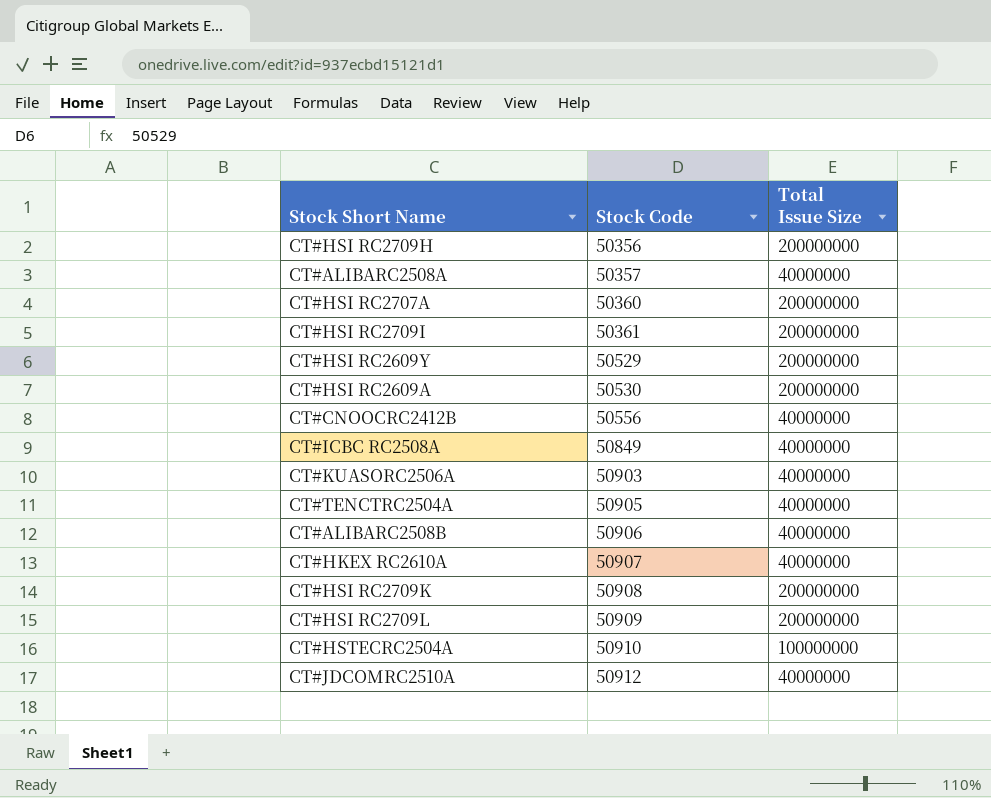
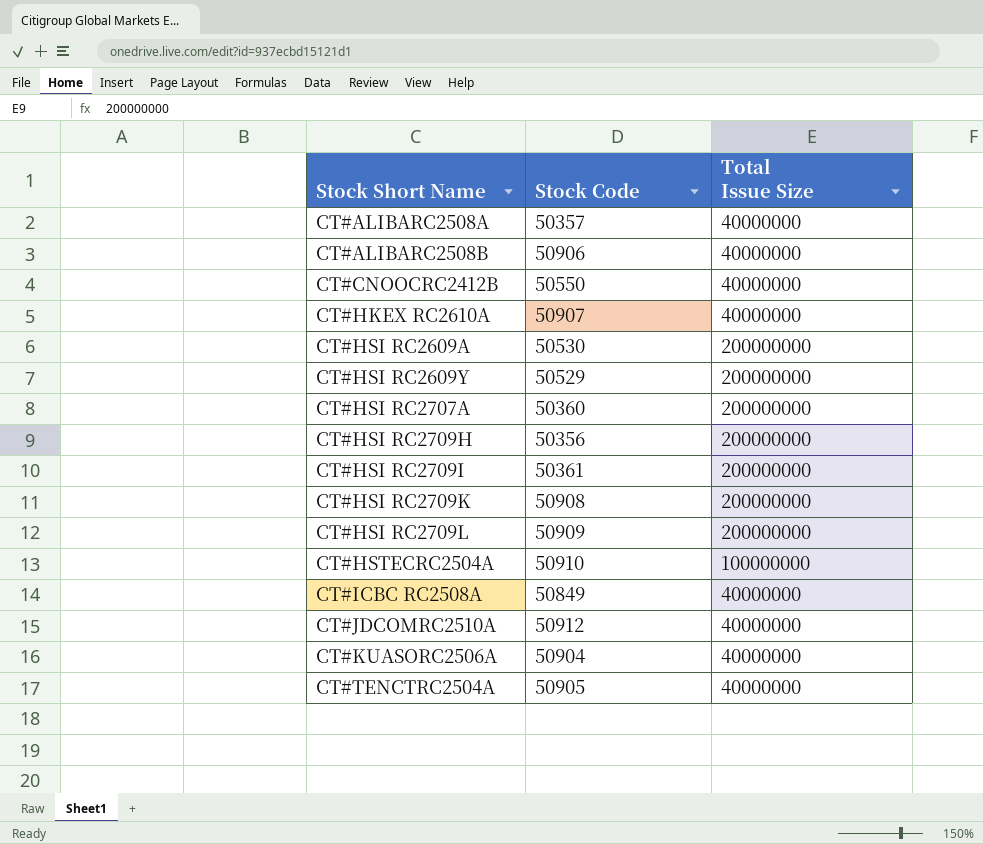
row order: Stock Code ascending -> Stock Short Name ascending
CT#CNOOCRC2412B | Stock Code: 50556 -> 50550
CT#KUASORC2506A | Stock Code: 50903 -> 50904

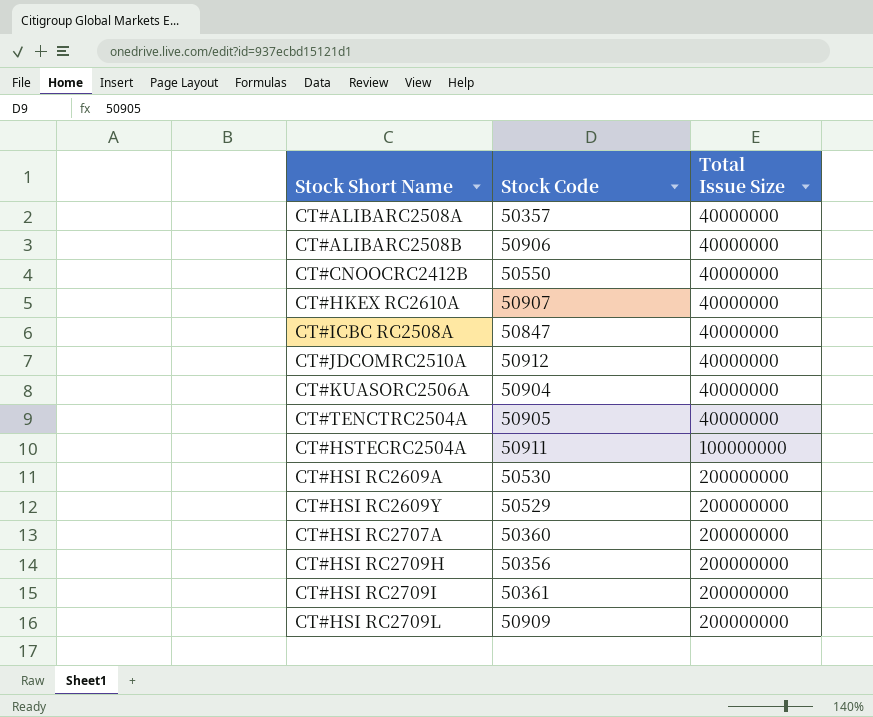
row order: Stock Short Name ascending -> Total Issue Size ascending
row CT#HSI RC2709K: 50908 | 200000000 -> none
CT#ICBC RC2508A | Stock Code: 50849 -> 50847
CT#HSTECRC2504A | Stock Code: 50910 -> 50911

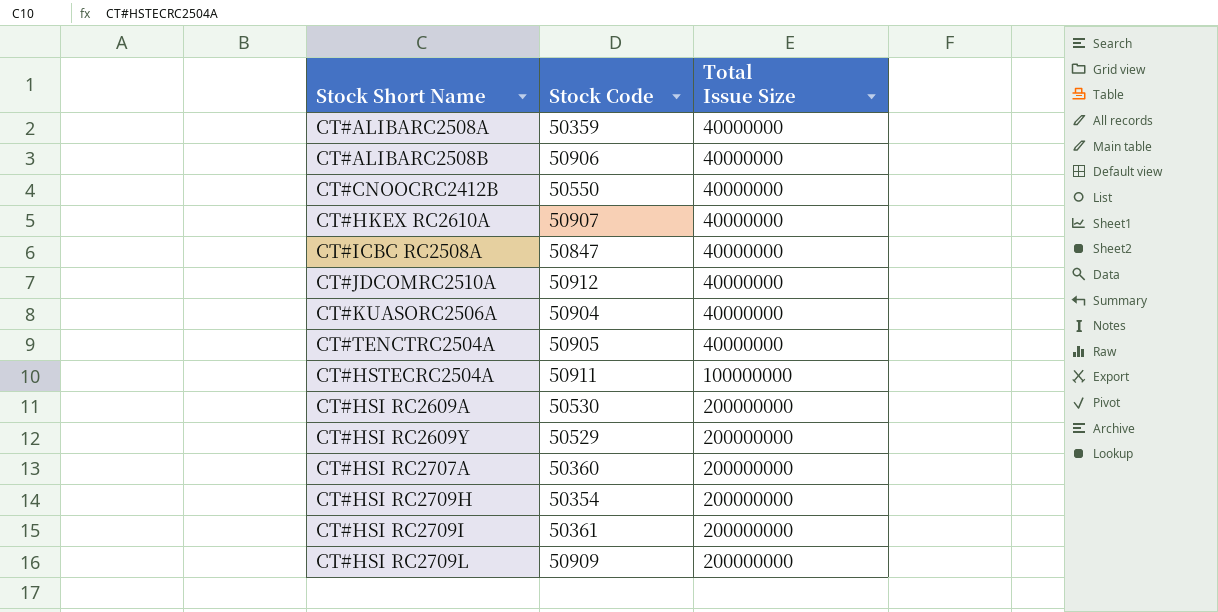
CT#ALIBARC2508A | Stock Code: 50357 -> 50359
CT#HSI RC2709H | Stock Code: 50356 -> 50354

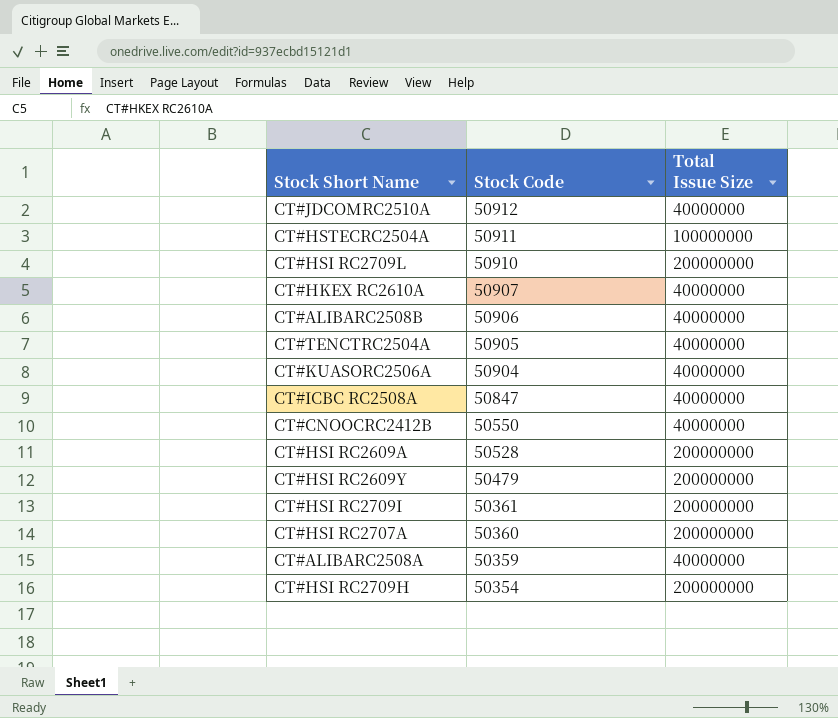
row order: Total Issue Size ascending -> Stock Code descending
CT#HSI RC2709L | Stock Code: 50909 -> 50910
CT#HSI RC2609A | Stock Code: 50530 -> 50528
CT#HSI RC2609Y | Stock Code: 50529 -> 50479

